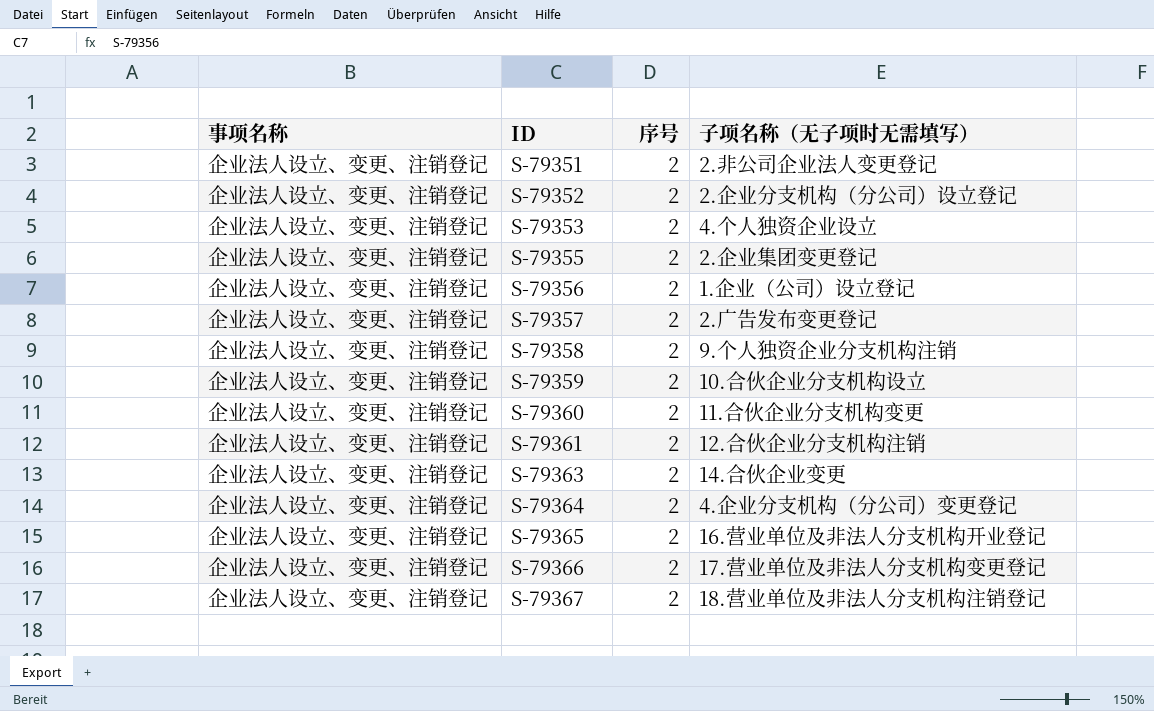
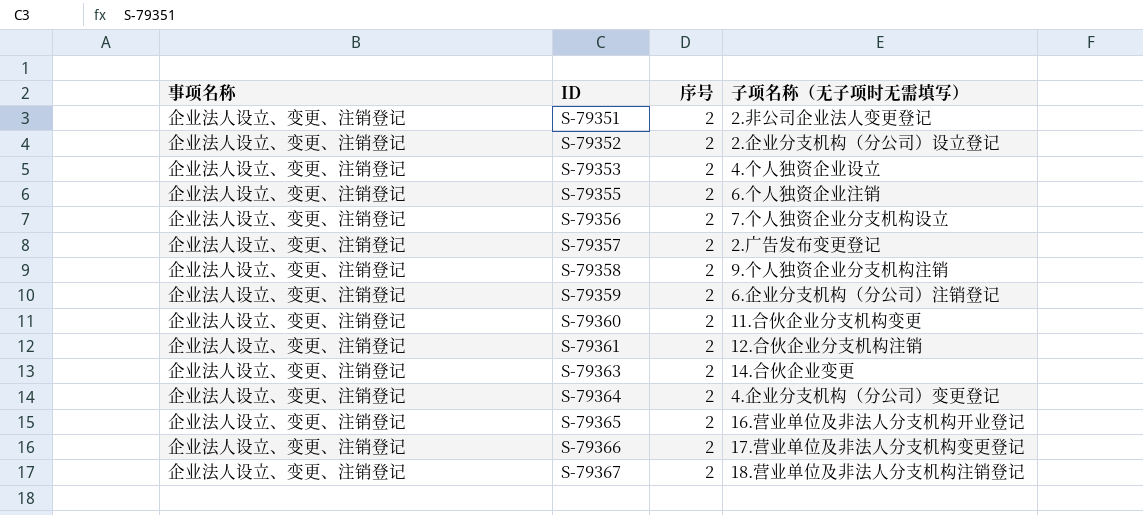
S-79355 | 子项名称（无子项时无需填写）: 2.企业集团变更登记 -> 6.个人独资企业注销
S-79356 | 子项名称（无子项时无需填写）: 1.企业（公司）设立登记 -> 7.个人独资企业分支机构设立
S-79359 | 子项名称（无子项时无需填写）: 10.合伙企业分支机构设立 -> 6.企业分支机构（分公司）注销登记

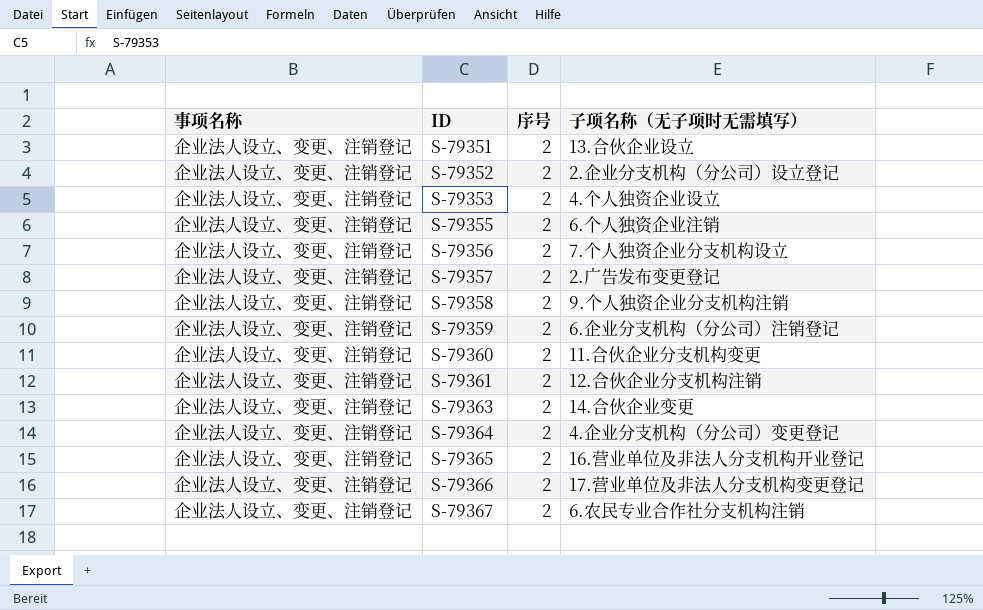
S-79351 | 子项名称（无子项时无需填写）: 2.非公司企业法人变更登记 -> 13.合伙企业设立
S-79367 | 子项名称（无子项时无需填写）: 18.营业单位及非法人分支机构注销登记 -> 6.农民专业合作社分支机构注销

